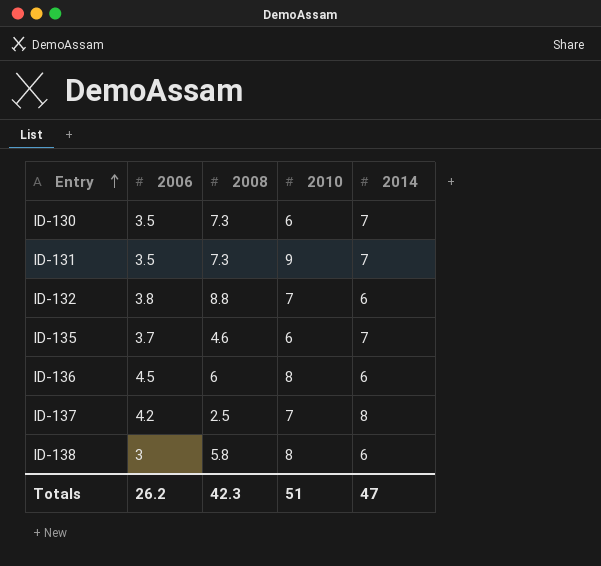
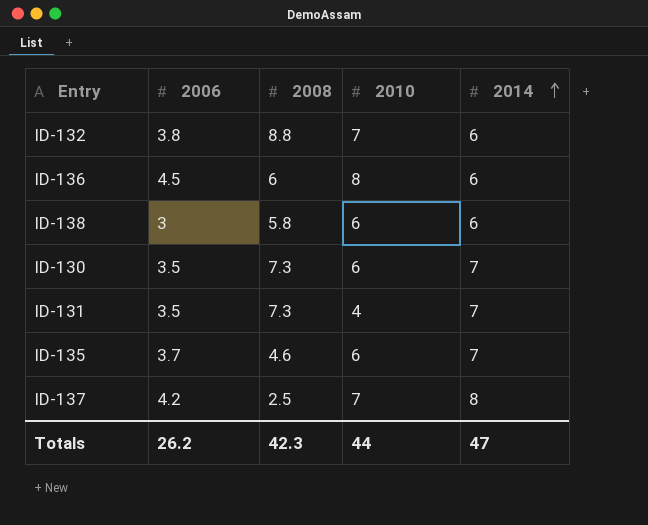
row order: Entry ascending -> 2014 ascending
ID-138 | 2010: 8 -> 6
ID-131 | 2010: 9 -> 4
Totals | 2010: 51 -> 44

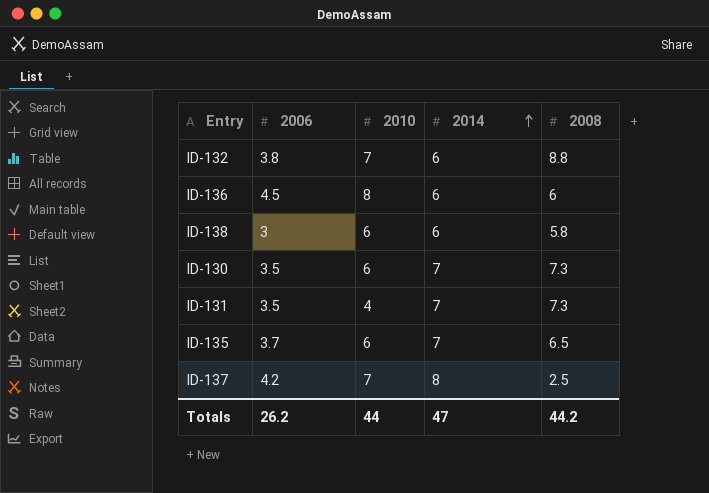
column 2008 | position: 3 -> 5
ID-135 | 2008: 4.6 -> 6.5
Totals | 2008: 42.3 -> 44.2

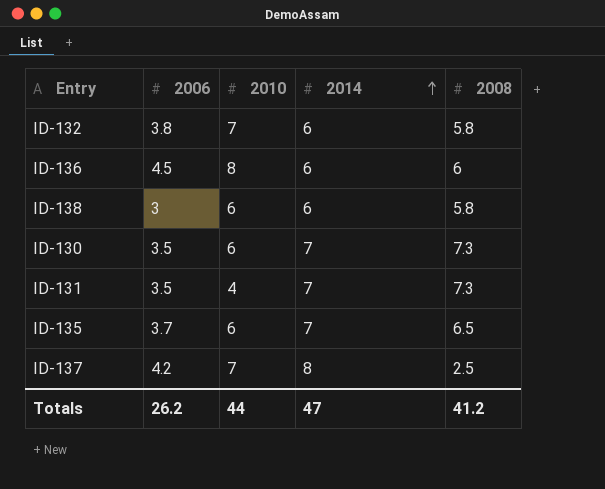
ID-132 | 2008: 8.8 -> 5.8
Totals | 2008: 44.2 -> 41.2

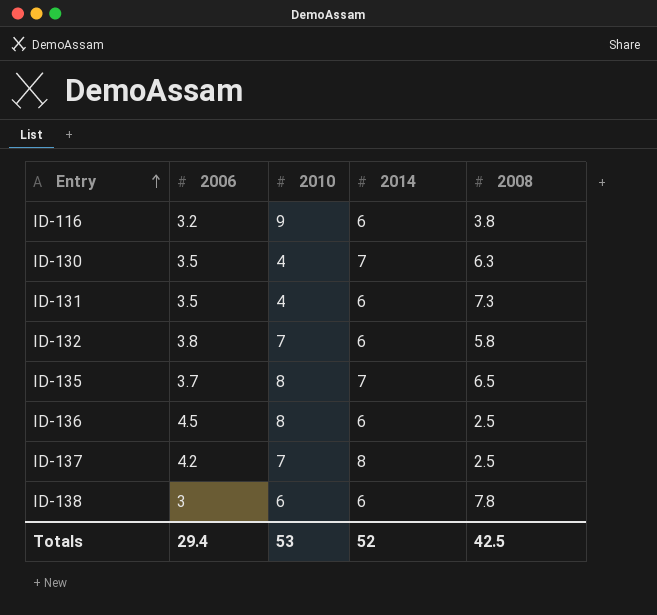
row order: 2014 ascending -> Entry ascending
row ID-116: none -> 3.2 | 9 | 6 | 3.8
ID-130 | 2010: 6 -> 4
ID-130 | 2008: 7.3 -> 6.3
ID-131 | 2014: 7 -> 6
ID-135 | 2010: 6 -> 8
ID-136 | 2008: 6 -> 2.5
ID-138 | 2008: 5.8 -> 7.8
Totals | 2006: 26.2 -> 29.4
Totals | 2010: 44 -> 53
Totals | 2014: 47 -> 52
Totals | 2008: 41.2 -> 42.5

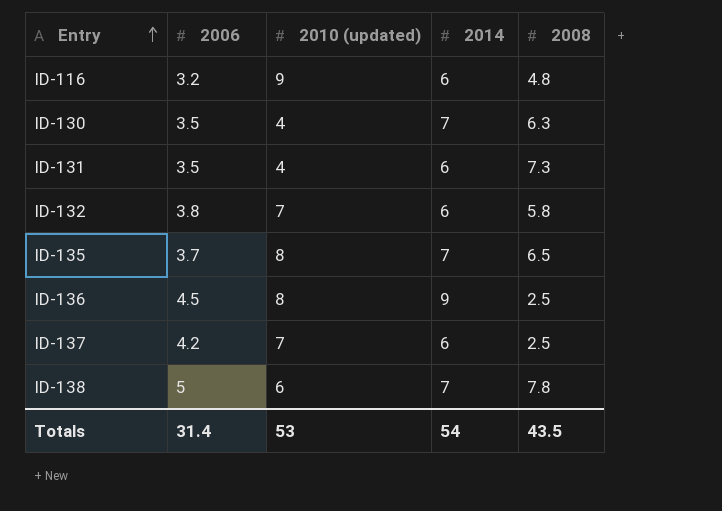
column name: 2010 -> 2010 (updated)
ID-116 | 2008: 3.8 -> 4.8
ID-136 | 2014: 6 -> 9
ID-137 | 2014: 8 -> 6
ID-138 | 2006: 3 -> 5
ID-138 | 2014: 6 -> 7
Totals | 2006: 29.4 -> 31.4
Totals | 2014: 52 -> 54
Totals | 2008: 42.5 -> 43.5

